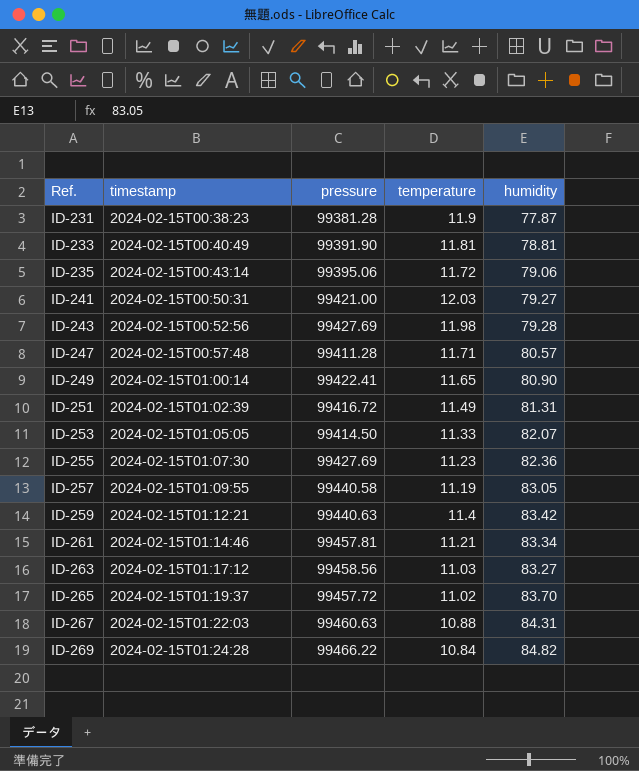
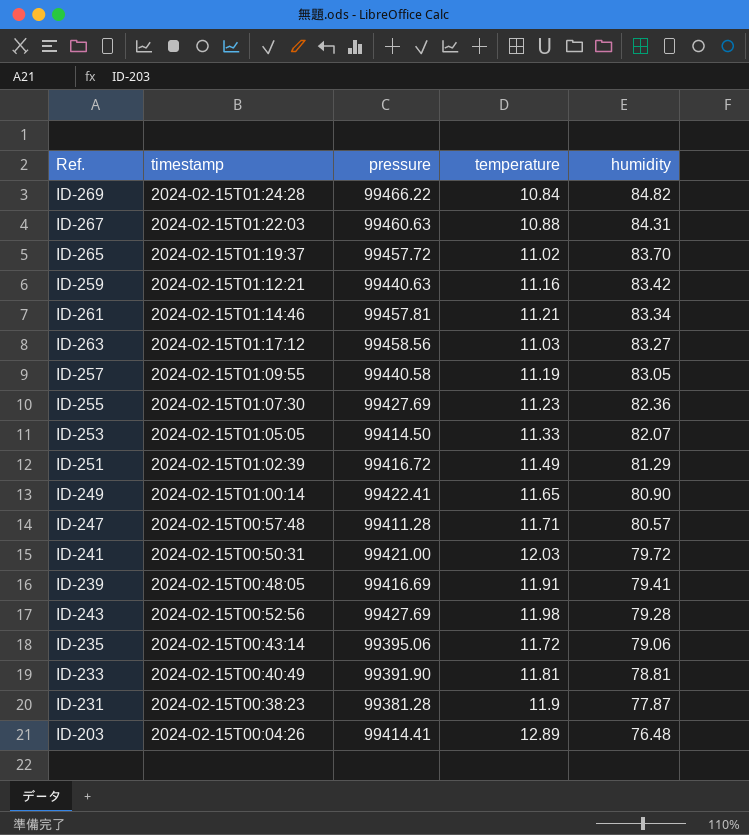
row order: Ref. ascending -> humidity descending
ID-259 | temperature: 11.4 -> 11.16
ID-251 | humidity: 81.31 -> 81.29
ID-241 | humidity: 79.27 -> 79.72
row ID-239: none -> 2024-02-15T00:48:05 | 99416.69 | 11.91 | 79.41
row ID-203: none -> 2024-02-15T00:04:26 | 99414.41 | 12.89 | 76.48

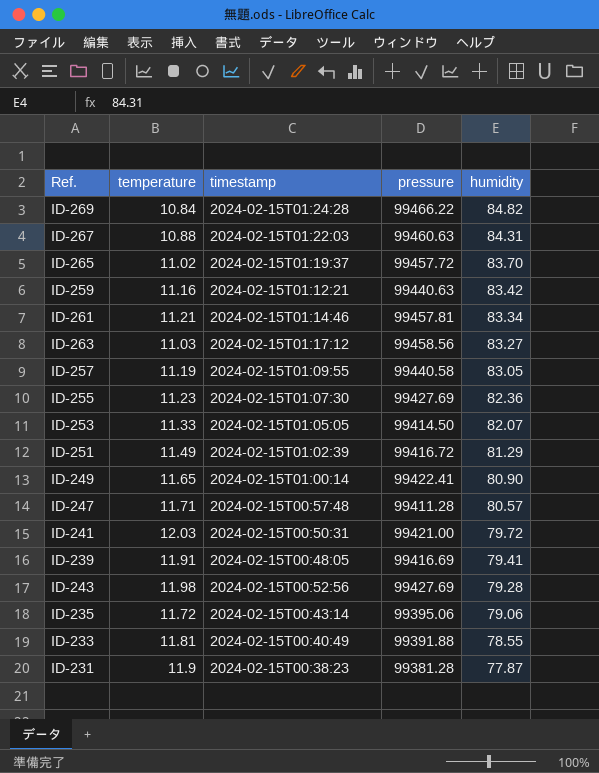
column temperature | position: 4 -> 2
row ID-203: 2024-02-15T00:04:26 | 99414.41 | 12.89 | 76.48 -> none
ID-233 | pressure: 99391.90 -> 99391.88
ID-233 | humidity: 78.81 -> 78.55

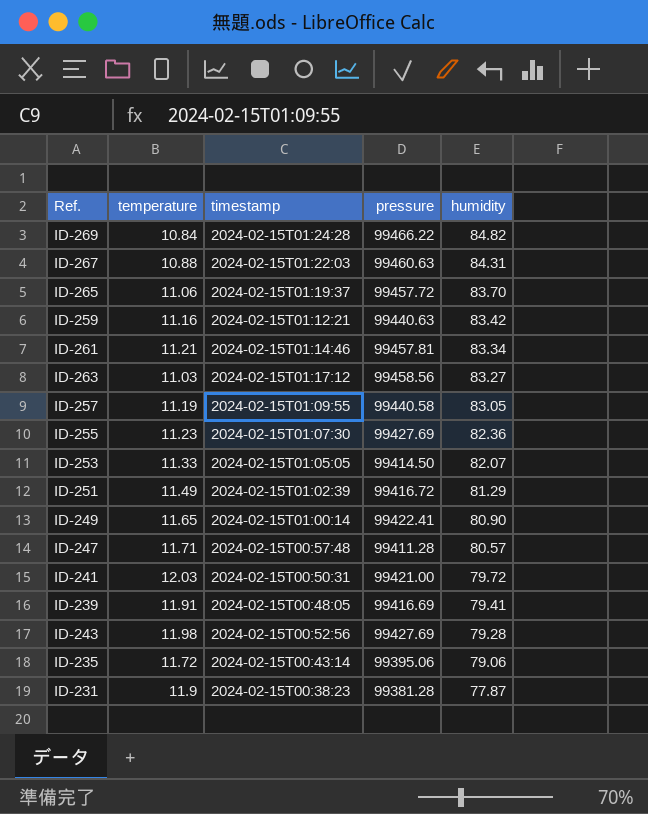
row ID-233: 11.81 | 2024-02-15T00:40:49 | 99391.88 | 78.55 -> none
ID-265 | temperature: 11.02 -> 11.06

